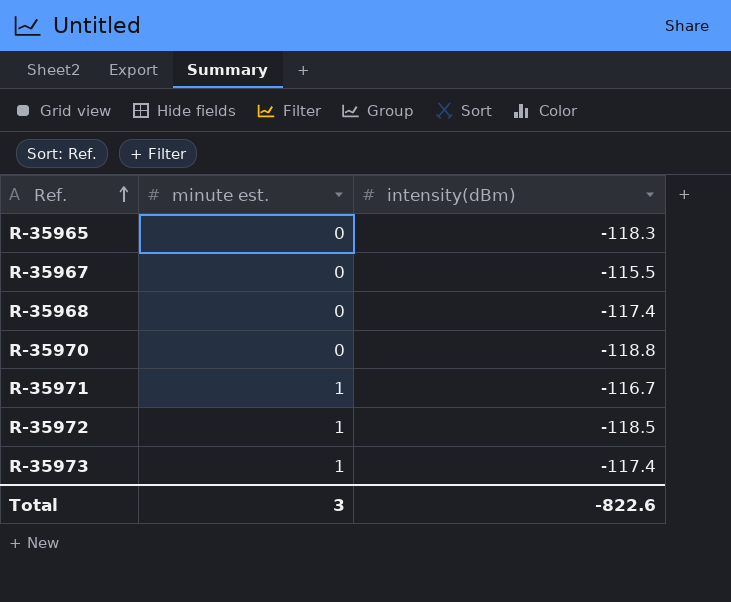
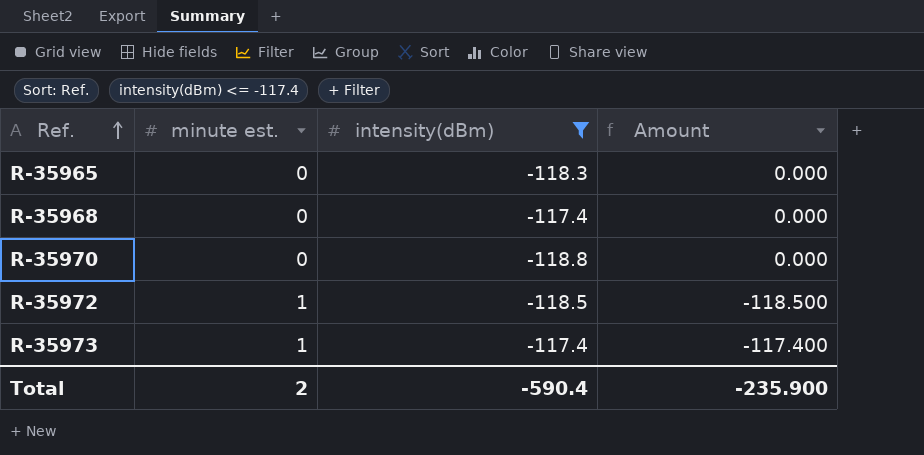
filter: none -> intensity(dBm) <= -117.4
column Amount | formula: none -> [minute est.] * [intensity(dBm)]
Total | minute est.: 3 -> 2
Total | intensity(dBm): -822.6 -> -590.4

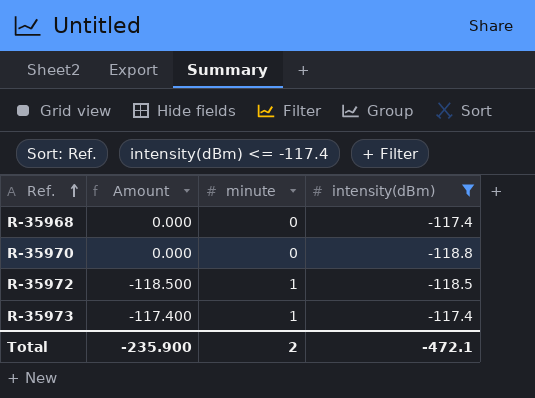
column Amount | position: 4 -> 2
column name: minute est. -> minute
row R-35965: 0 | -118.3 | 0.000 -> none
Total | intensity(dBm): -590.4 -> -472.1

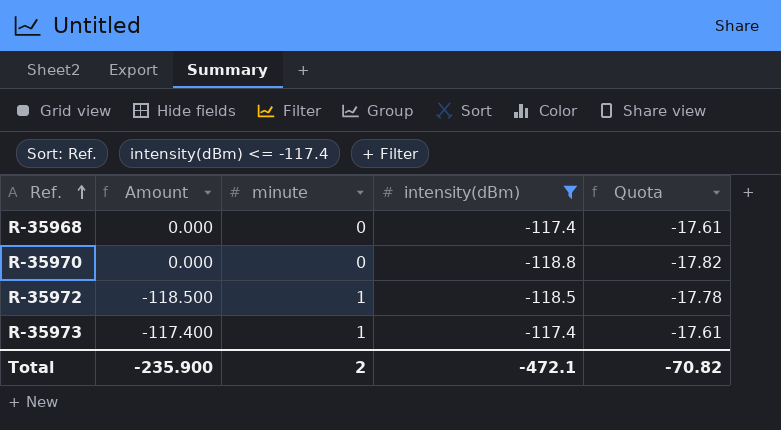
column Quota | formula: none -> [intensity(dBm)] * 0.15

